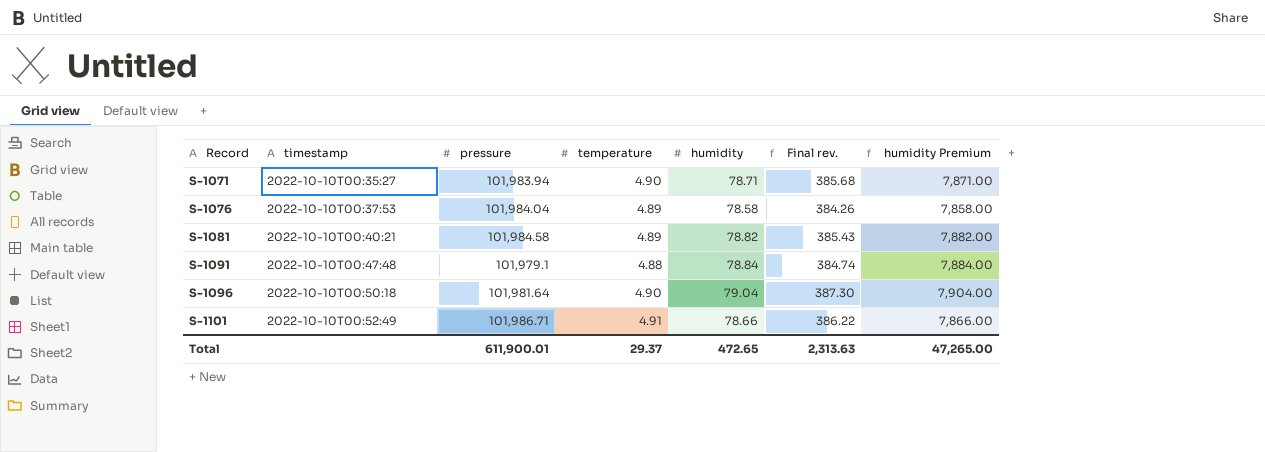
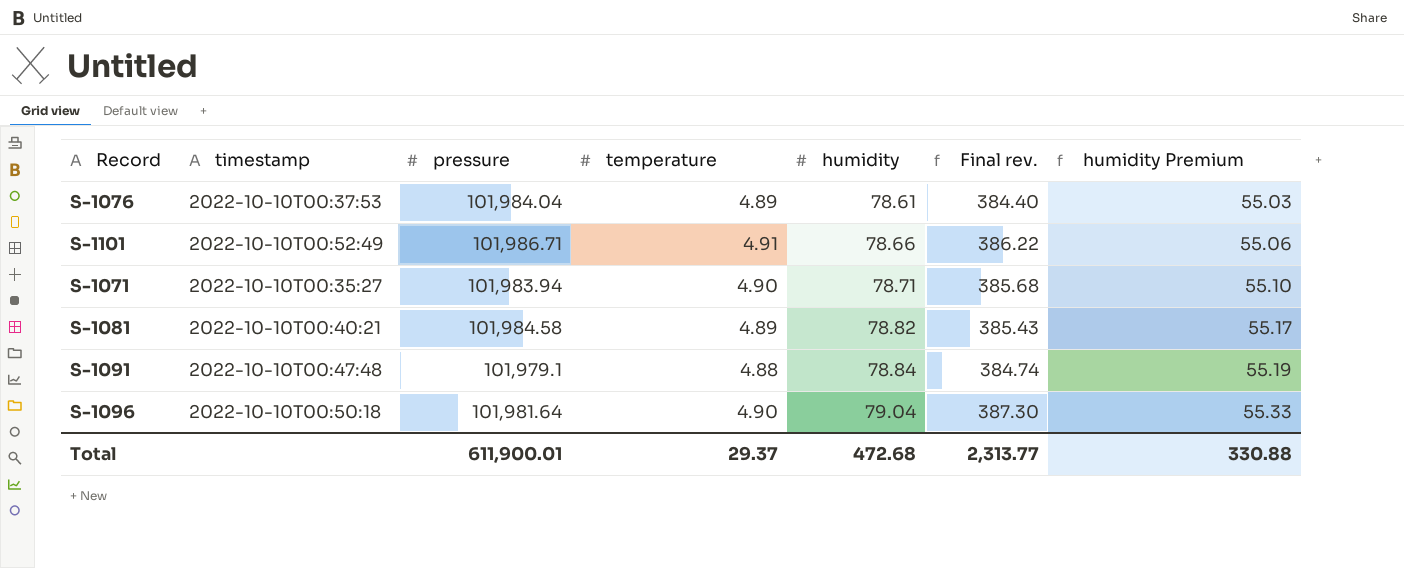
row order: Record ascending -> humidity ascending
column humidity Premium | formula: [humidity] * 100 -> [humidity] * 0.7
S-1076 | humidity: 78.58 -> 78.61
S-1076 | Final rev.: 384.26 -> 384.40
Total | humidity: 472.65 -> 472.68
Total | Final rev.: 2,313.63 -> 2,313.77
Total | humidity Premium: 47,265.00 -> 330.88

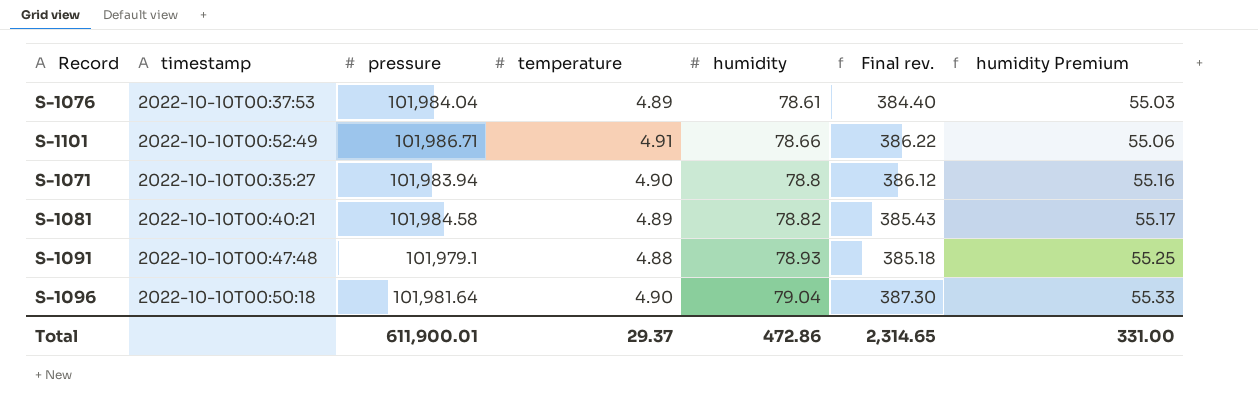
S-1071 | humidity: 78.71 -> 78.8
S-1071 | Final rev.: 385.68 -> 386.12
S-1071 | humidity Premium: 55.10 -> 55.16
S-1091 | humidity: 78.84 -> 78.93
S-1091 | Final rev.: 384.74 -> 385.18
S-1091 | humidity Premium: 55.19 -> 55.25
Total | humidity: 472.68 -> 472.86
Total | Final rev.: 2,313.77 -> 2,314.65
Total | humidity Premium: 330.88 -> 331.00

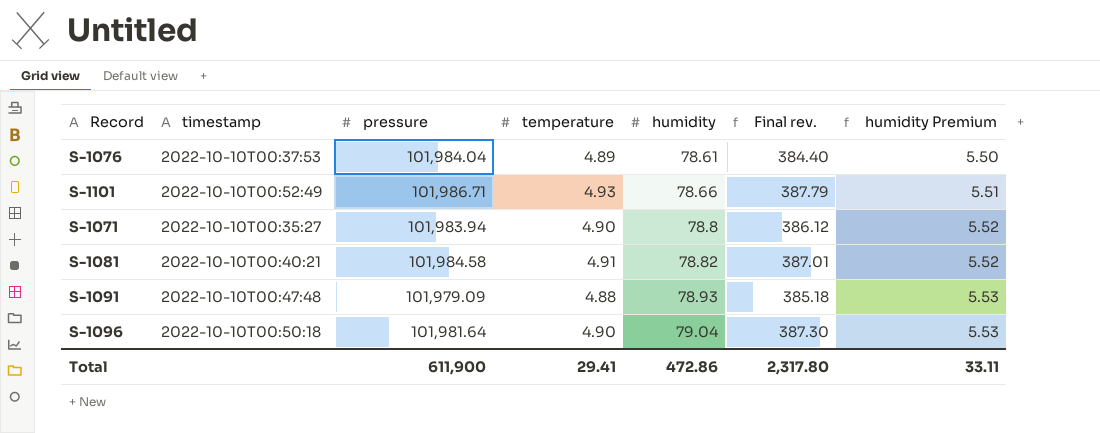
column humidity Premium | formula: [humidity] * 0.7 -> [humidity] * 0.07
S-1101 | temperature: 4.91 -> 4.93
S-1101 | Final rev.: 386.22 -> 387.79
S-1081 | temperature: 4.89 -> 4.91
S-1081 | Final rev.: 385.43 -> 387.01
S-1091 | pressure: 101,979.1 -> 101,979.09
Total | pressure: 611,900.01 -> 611,900
Total | temperature: 29.37 -> 29.41
Total | Final rev.: 2,314.65 -> 2,317.80
Total | humidity Premium: 331.00 -> 33.11

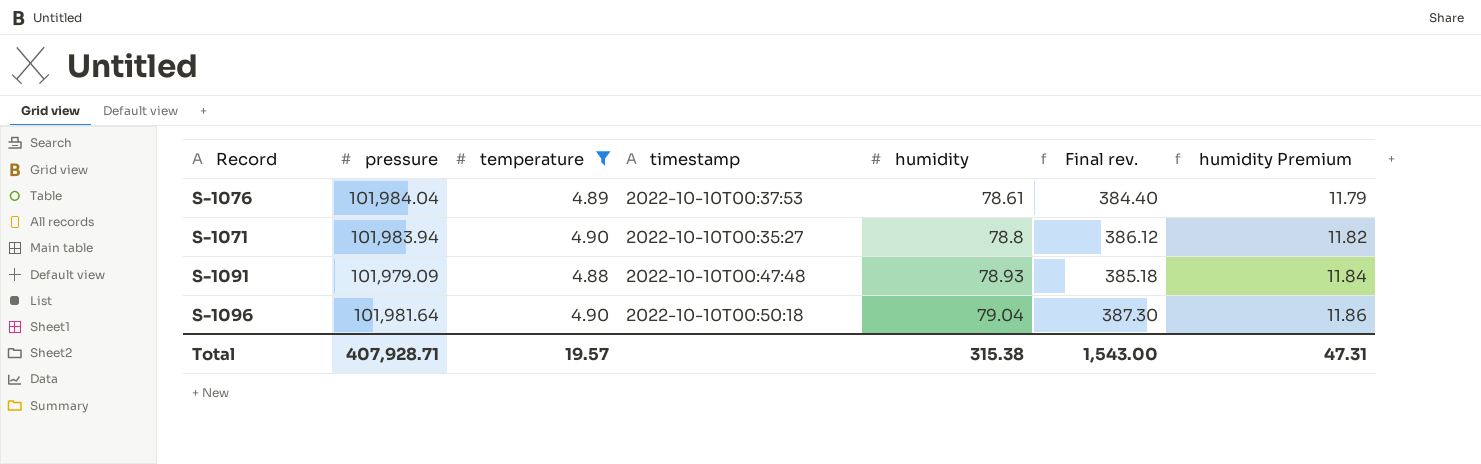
filter: none -> temperature <= 4.90
column timestamp | position: 2 -> 4
column humidity Premium | formula: [humidity] * 0.07 -> [humidity] * 0.15
Total | pressure: 611,900 -> 407,928.71
Total | temperature: 29.41 -> 19.57
Total | humidity: 472.86 -> 315.38
Total | Final rev.: 2,317.80 -> 1,543.00
Total | humidity Premium: 33.11 -> 47.31

